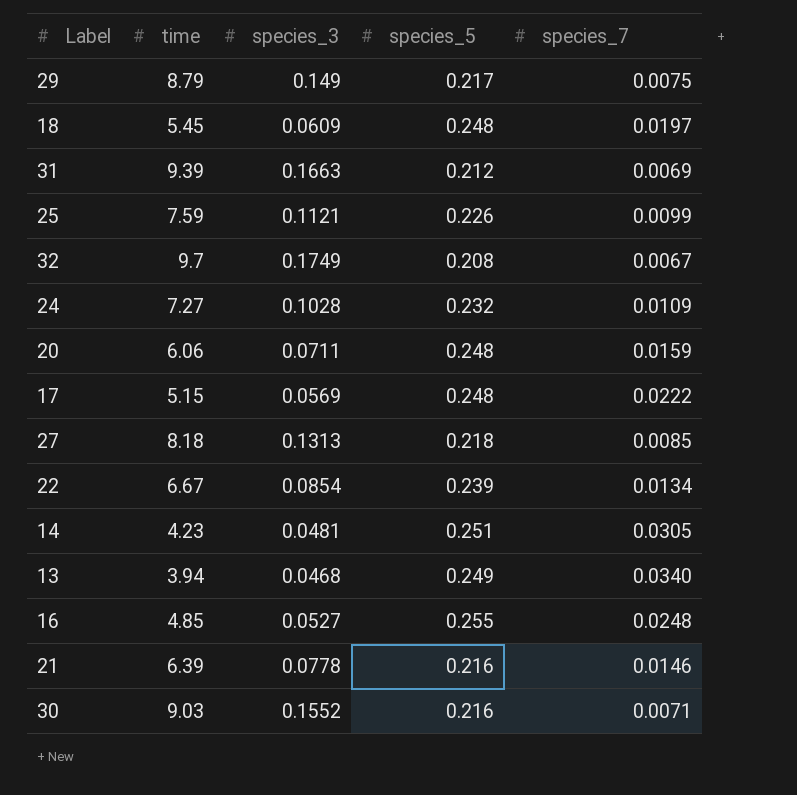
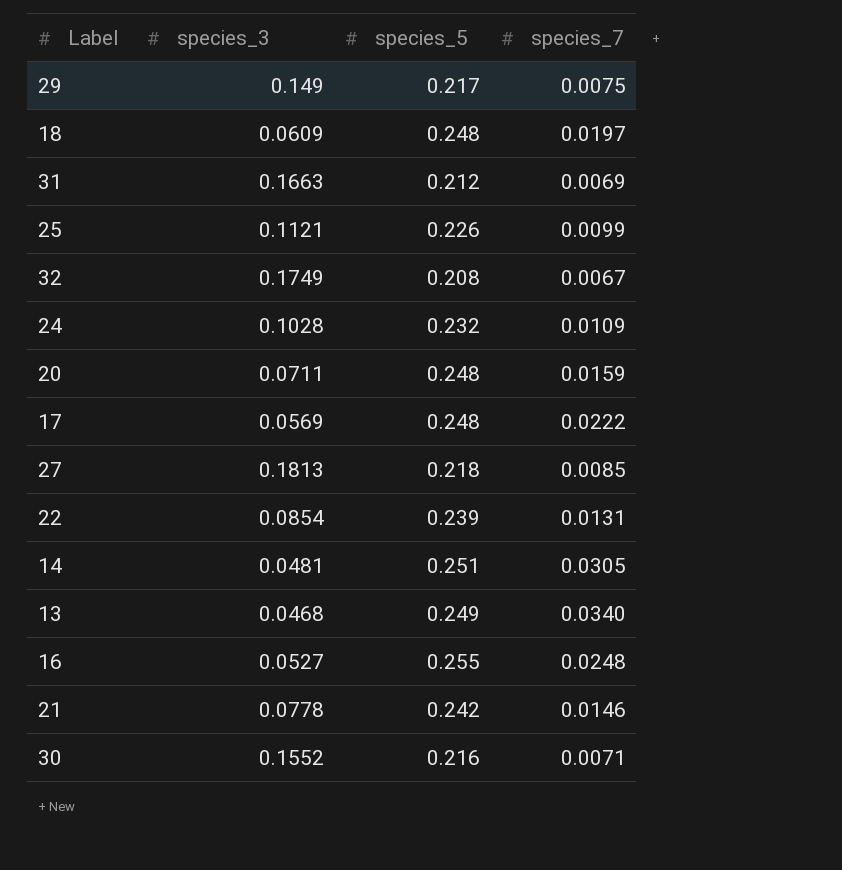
column time | position: 2 -> none
27 | species_3: 0.1313 -> 0.1813
22 | species_7: 0.0134 -> 0.0131
21 | species_5: 0.216 -> 0.242

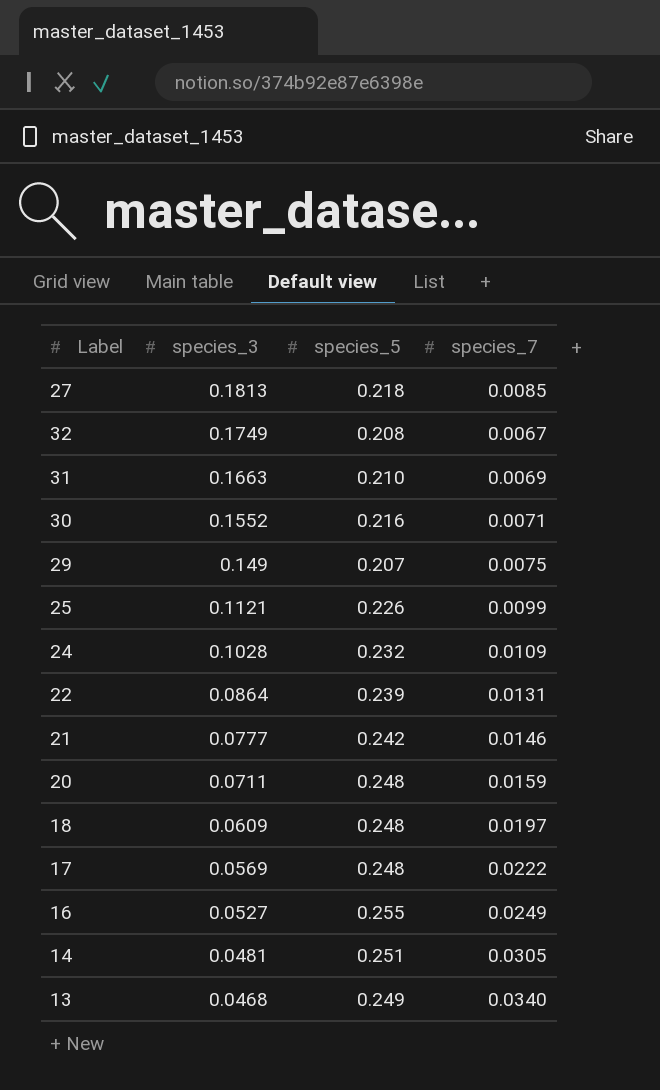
row order: none -> species_3 descending
31 | species_5: 0.212 -> 0.210
29 | species_5: 0.217 -> 0.207
22 | species_3: 0.0854 -> 0.0864
21 | species_3: 0.0778 -> 0.0777
16 | species_7: 0.0248 -> 0.0249

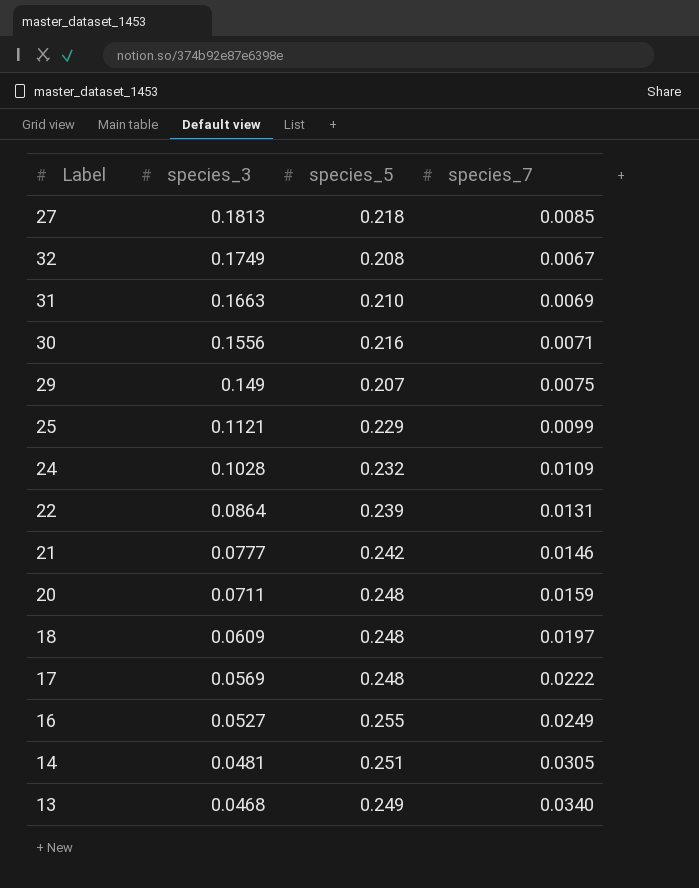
30 | species_3: 0.1552 -> 0.1556
25 | species_5: 0.226 -> 0.229

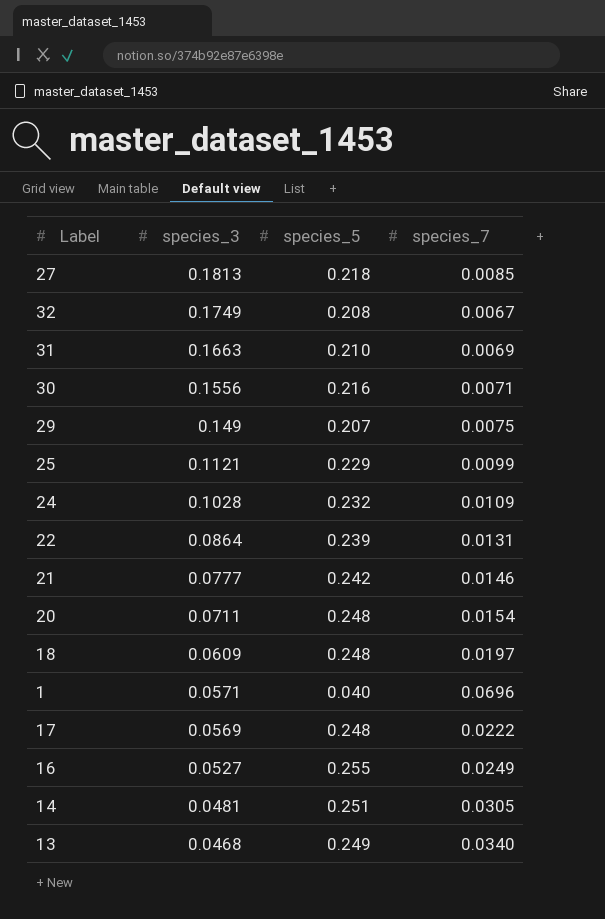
20 | species_7: 0.0159 -> 0.0154
row 1: none -> 0.0571 | 0.040 | 0.0696

